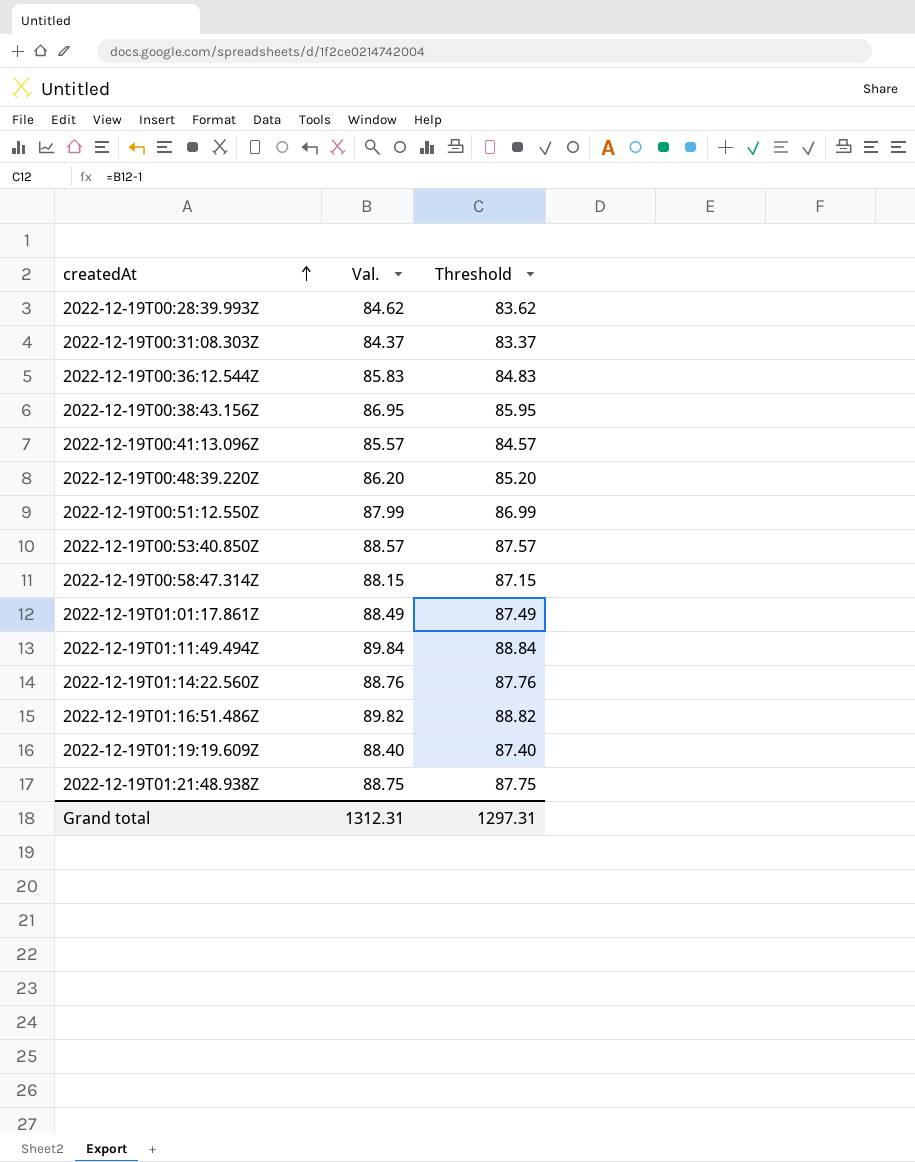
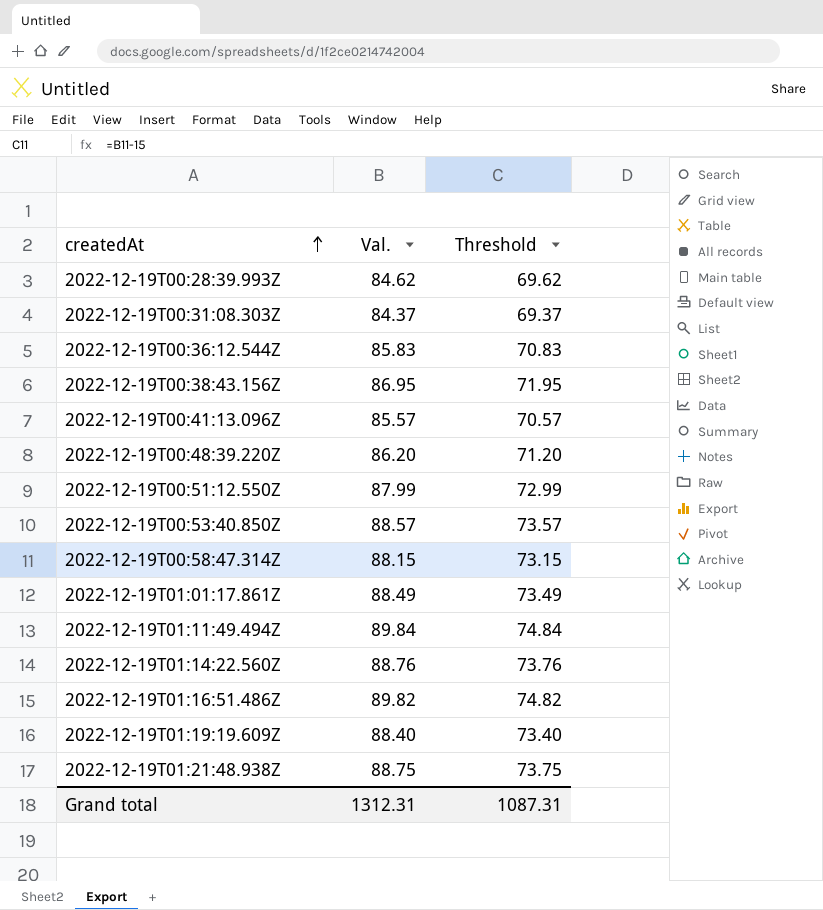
column Threshold | formula: [Val.] - 1 -> [Val.] - 15
Grand total | Threshold: 1297.31 -> 1087.31

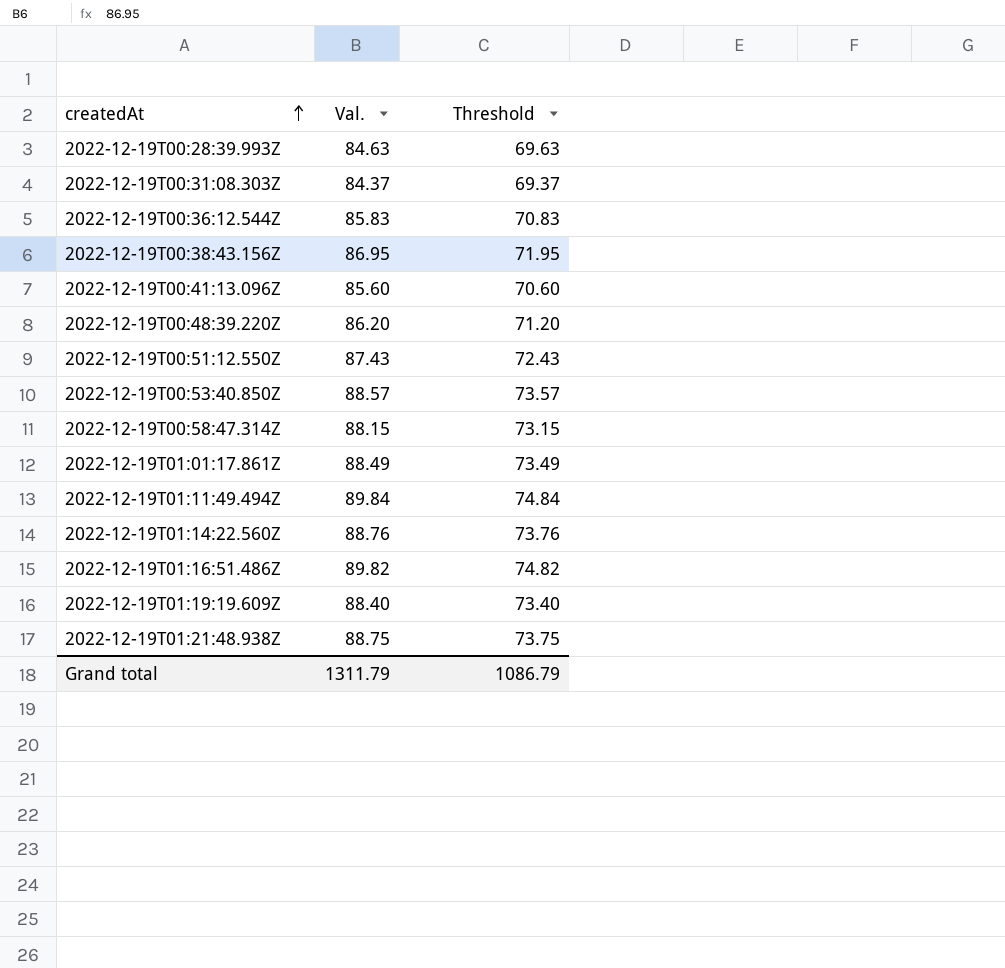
2022-12-19T00:28:39.993Z | Val.: 84.62 -> 84.63
2022-12-19T00:28:39.993Z | Threshold: 69.62 -> 69.63
2022-12-19T00:41:13.096Z | Val.: 85.57 -> 85.60
2022-12-19T00:41:13.096Z | Threshold: 70.57 -> 70.60
2022-12-19T00:51:12.550Z | Val.: 87.99 -> 87.43
2022-12-19T00:51:12.550Z | Threshold: 72.99 -> 72.43
Grand total | Val.: 1312.31 -> 1311.79
Grand total | Threshold: 1087.31 -> 1086.79

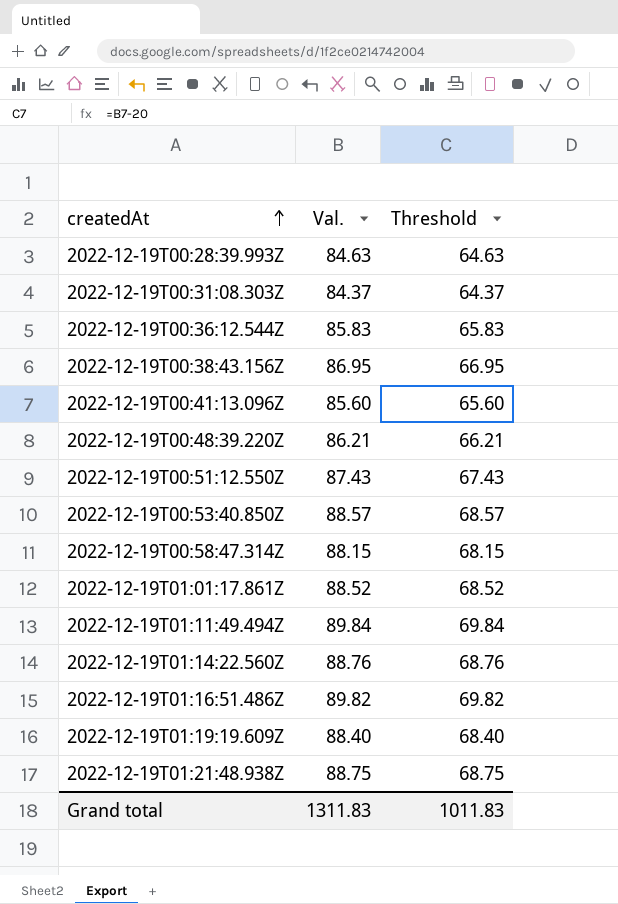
column Threshold | formula: [Val.] - 15 -> [Val.] - 20
2022-12-19T00:48:39.220Z | Val.: 86.20 -> 86.21
2022-12-19T01:01:17.861Z | Val.: 88.49 -> 88.52
Grand total | Val.: 1311.79 -> 1311.83
Grand total | Threshold: 1086.79 -> 1011.83

